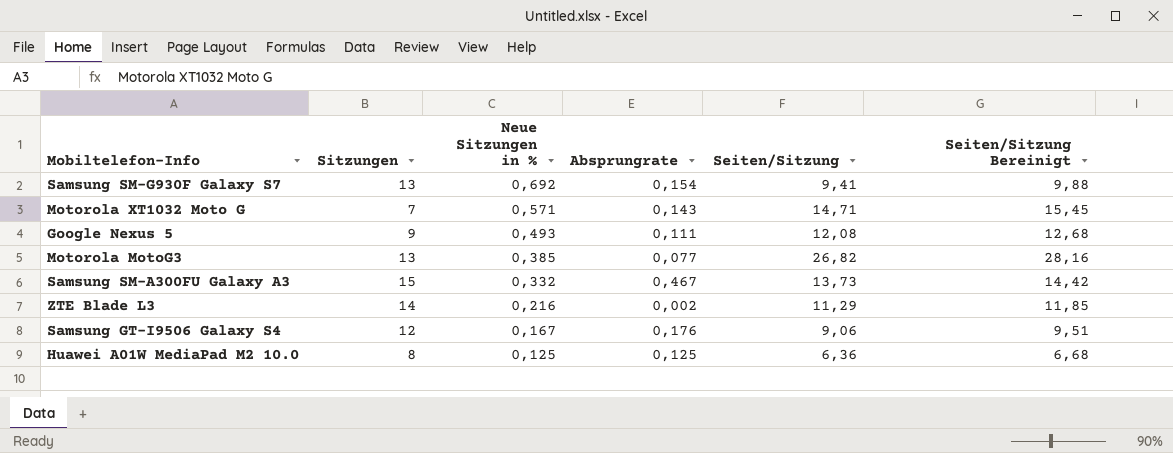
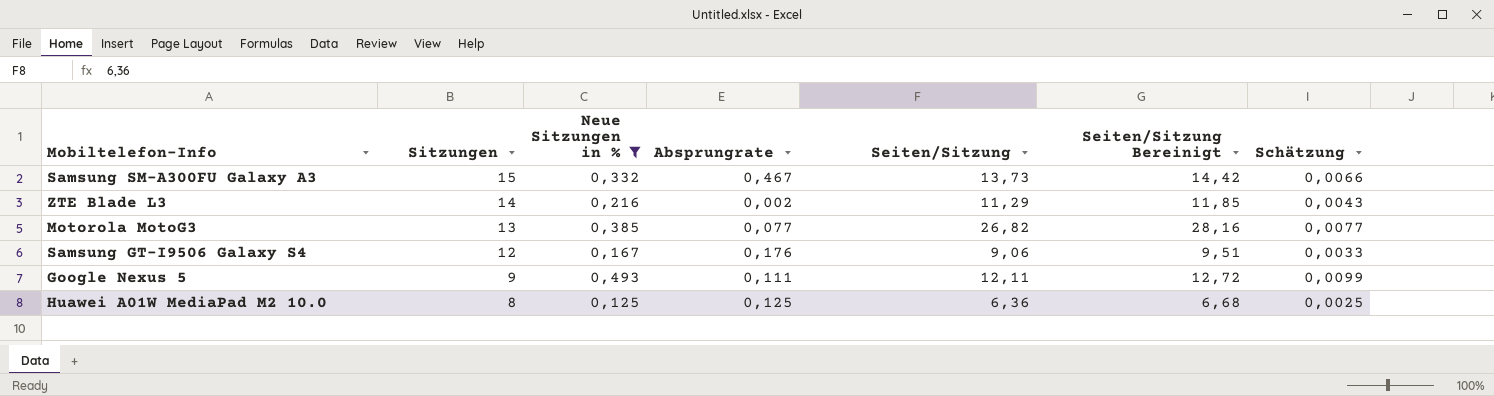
filter: none -> Neue Sitzungen in % <= 0,493
row order: Neue Sitzungen in % descending -> Sitzungen descending
column Schätzung | formula: none -> [Neue Sitzungen in %] * 0,02
Google Nexus 5 | Seiten/Sitzung: 12,08 -> 12,11
Google Nexus 5 | Seiten/Sitzung Bereinigt: 12,68 -> 12,72

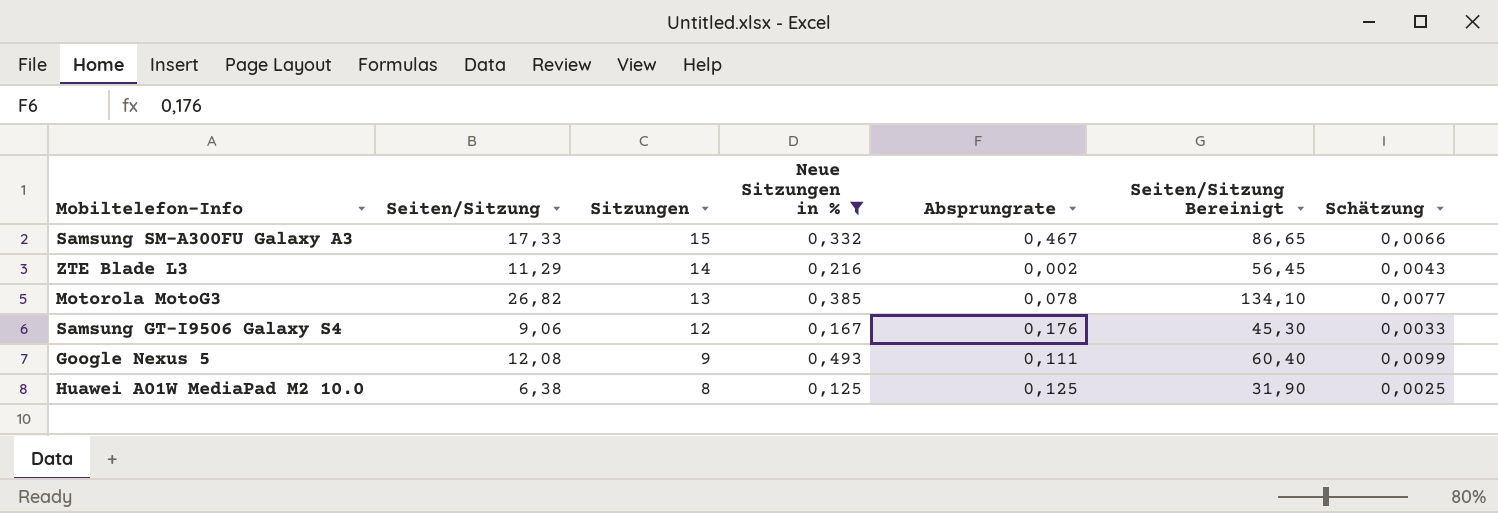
column Seiten/Sitzung | position: 5 -> 2
column Seiten/Sitzung Bereinigt | formula: [Seiten/Sitzung] * 1,05 -> [Seiten/Sitzung] * 5
Samsung SM-A300FU Galaxy A3 | Seiten/Sitzung: 13,73 -> 17,33
Motorola MotoG3 | Absprungrate: 0,077 -> 0,078
Google Nexus 5 | Seiten/Sitzung: 12,11 -> 12,08
Huawei A01W MediaPad M2 10.0 | Seiten/Sitzung: 6,36 -> 6,38

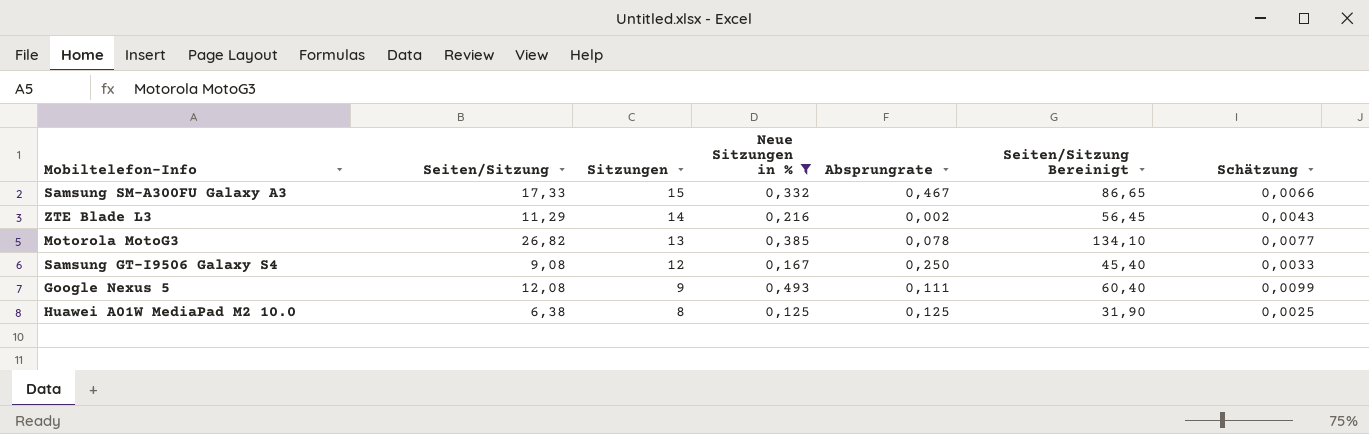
Samsung GT-I9506 Galaxy S4 | Seiten/Sitzung: 9,06 -> 9,08
Samsung GT-I9506 Galaxy S4 | Absprungrate: 0,176 -> 0,250
Samsung GT-I9506 Galaxy S4 | Seiten/Sitzung Bereinigt: 45,30 -> 45,40

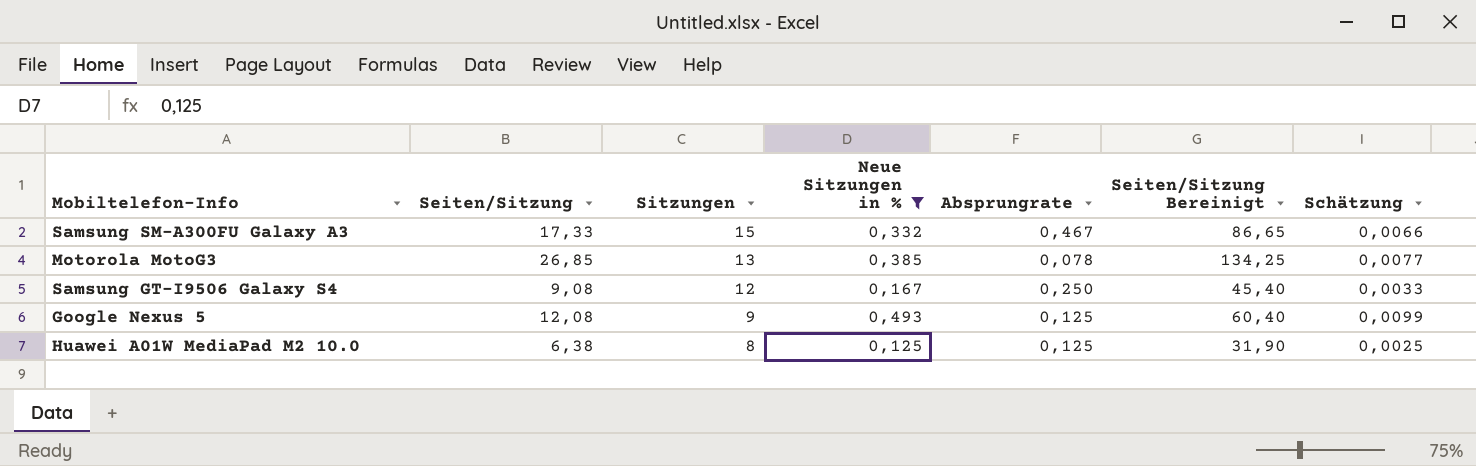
row ZTE Blade L3: 11,29 | 14 | 0,216 | 0,002 | 56,45 | 0,0043 -> none
Motorola MotoG3 | Seiten/Sitzung: 26,82 -> 26,85
Motorola MotoG3 | Seiten/Sitzung Bereinigt: 134,10 -> 134,25
Google Nexus 5 | Absprungrate: 0,111 -> 0,125

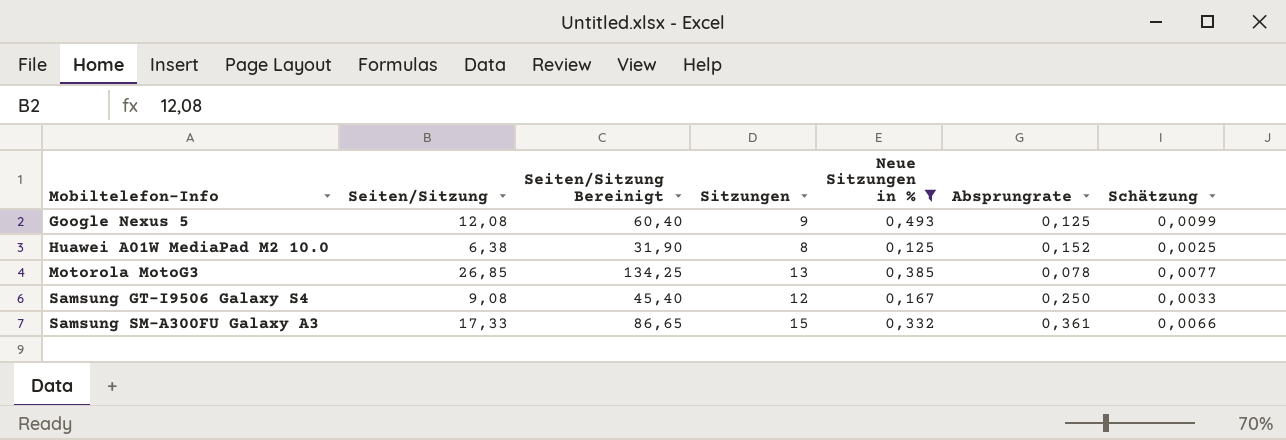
row order: Sitzungen descending -> Mobiltelefon-Info ascending
column Seiten/Sitzung Bereinigt | position: 6 -> 3
Huawei A01W MediaPad M2 10.0 | Absprungrate: 0,125 -> 0,152
Samsung SM-A300FU Galaxy A3 | Absprungrate: 0,467 -> 0,361

